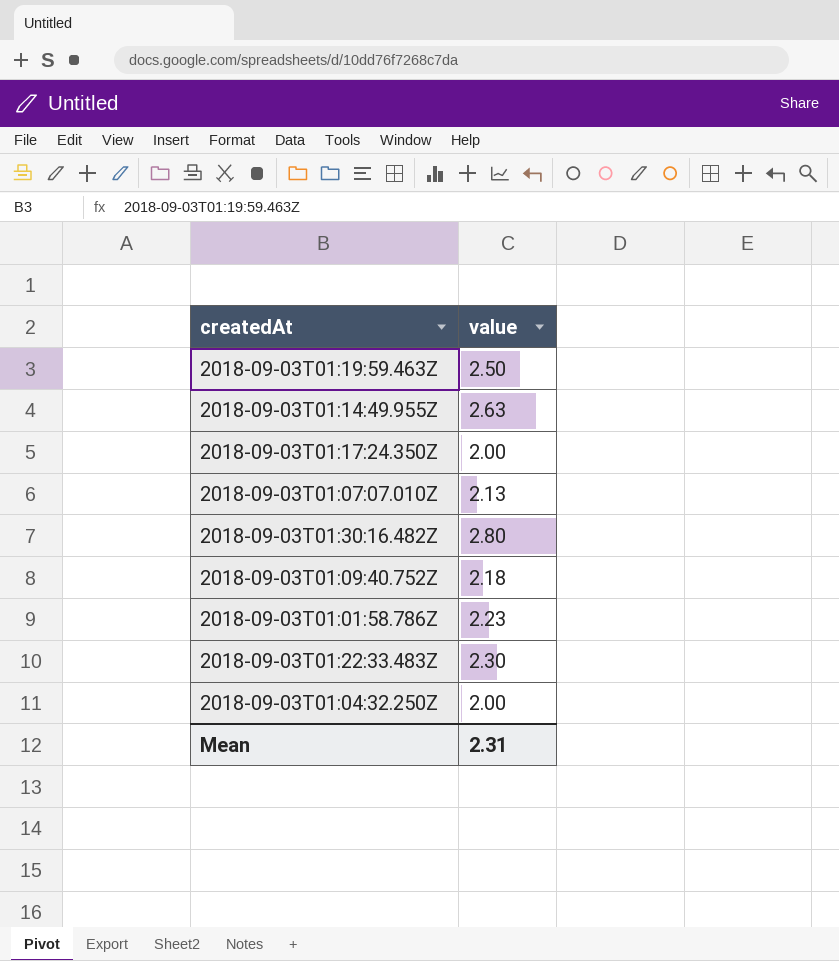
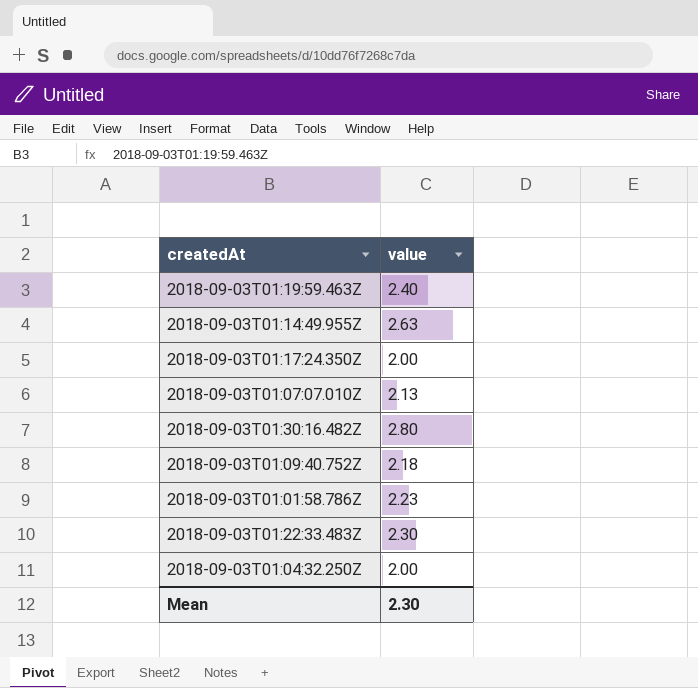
2018-09-03T01:19:59.463Z | value: 2.50 -> 2.40
Mean | value: 2.31 -> 2.30

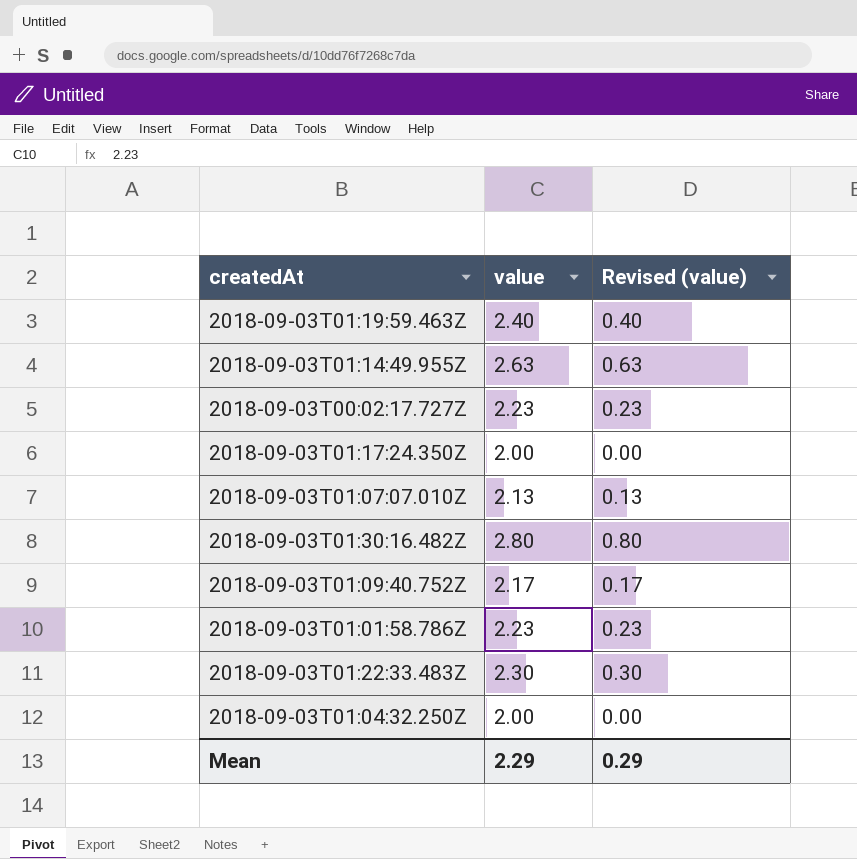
column Revised (value) | formula: none -> [value] - 2
row 2018-09-03T00:02:17.727Z: none -> 2.23 | 0.23
2018-09-03T01:09:40.752Z | value: 2.18 -> 2.17
Mean | value: 2.30 -> 2.29

